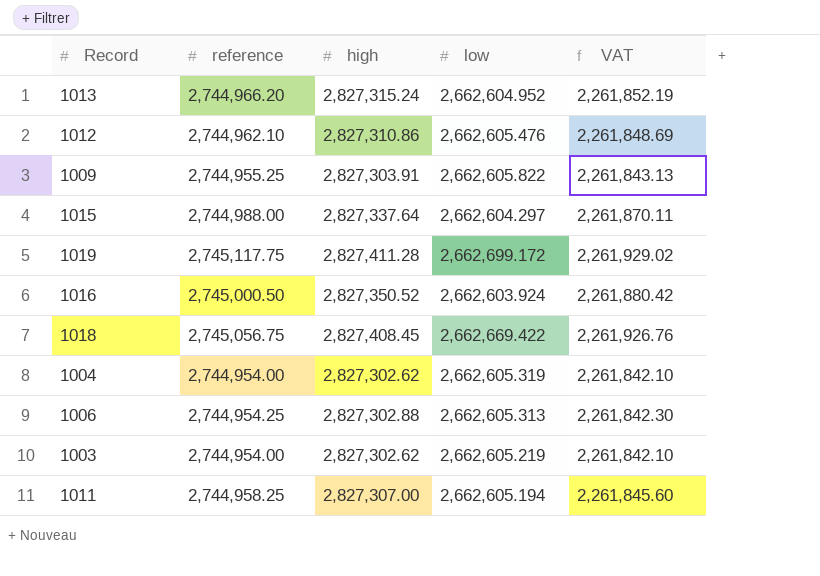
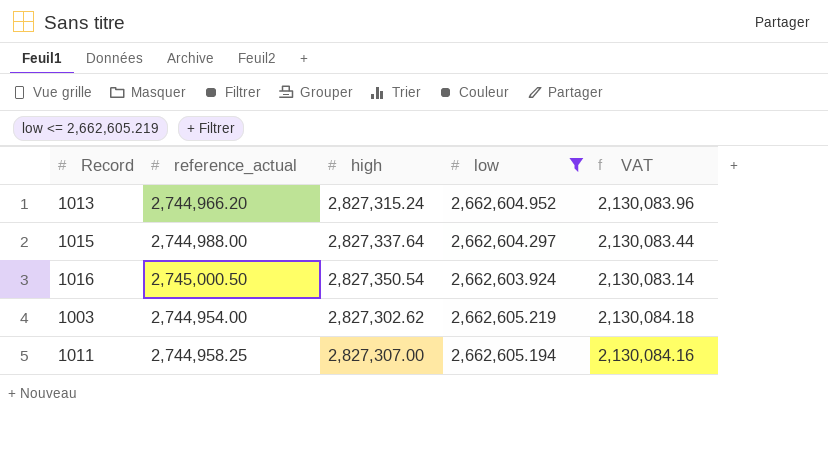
filter: none -> low <= 2,662,605.219
column name: reference -> reference_actual
column VAT | formula: [high] * 0.8 -> [low] * 0.8
1016 | high: 2,827,350.52 -> 2,827,350.54

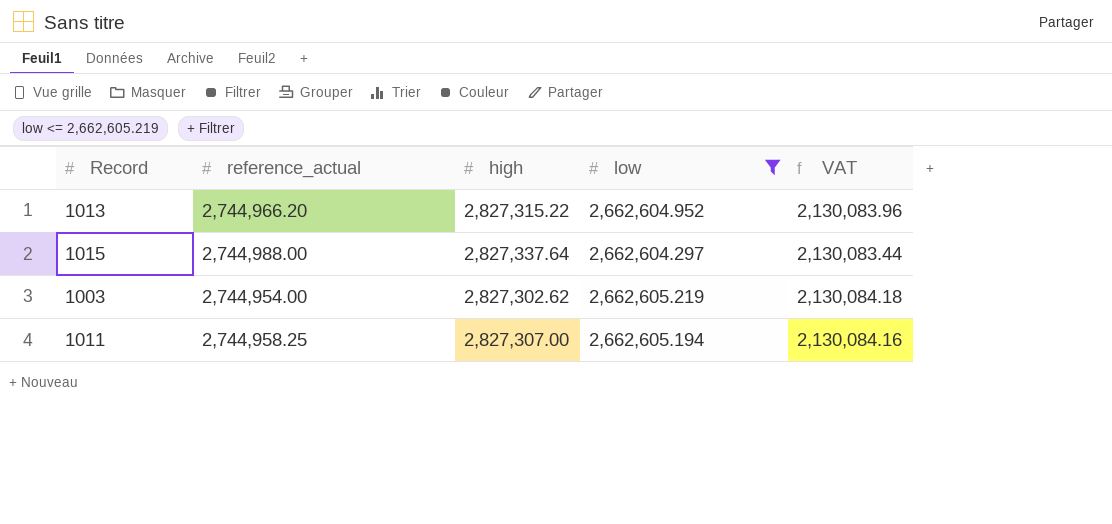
row 1016: 2,745,000.50 | 2,827,350.54 | 2,662,603.924 | 2,130,083.14 -> none
1013 | high: 2,827,315.24 -> 2,827,315.22

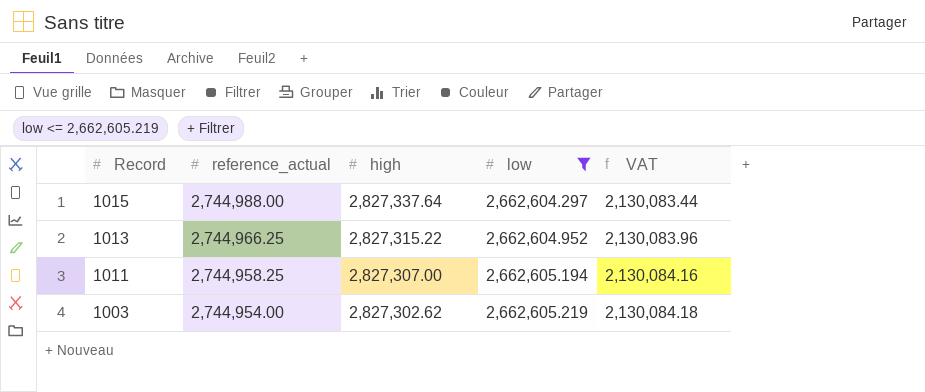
row order: none -> Record descending
1013 | reference_actual: 2,744,966.20 -> 2,744,966.25

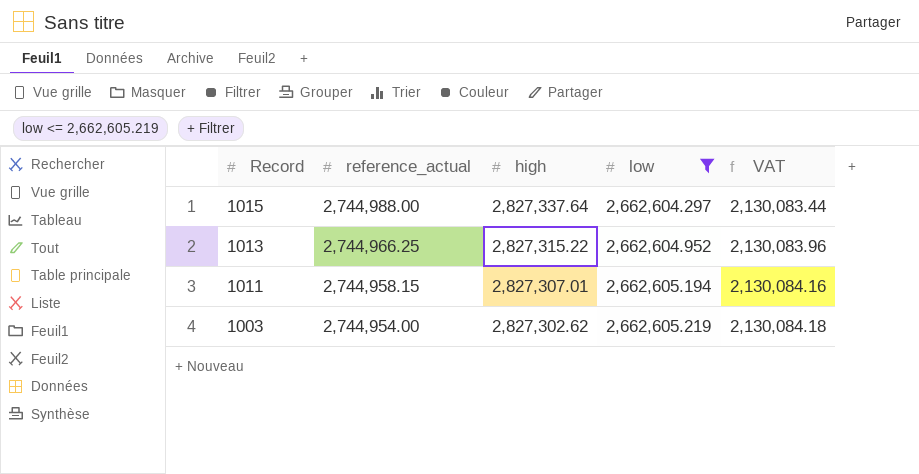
1011 | reference_actual: 2,744,958.25 -> 2,744,958.15
1011 | high: 2,827,307.00 -> 2,827,307.01

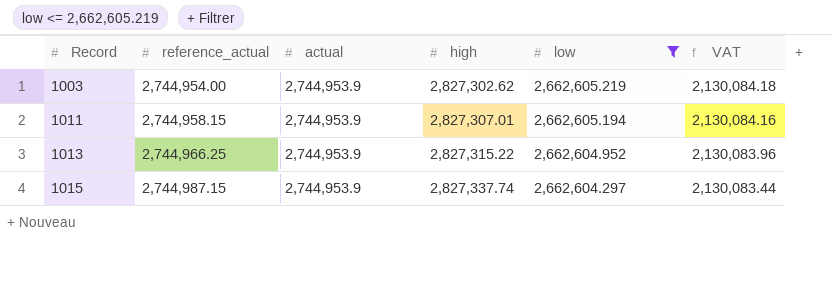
row order: Record descending -> Record ascending
column actual | position: none -> 3
1015 | reference_actual: 2,744,988.00 -> 2,744,987.15
1015 | high: 2,827,337.64 -> 2,827,337.74

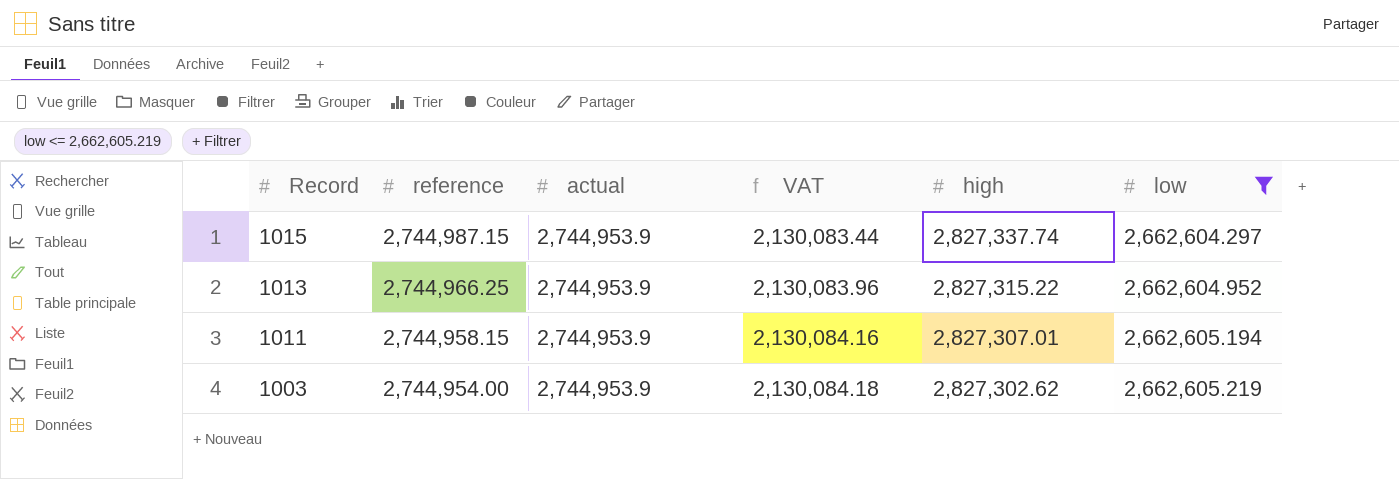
row order: Record ascending -> Record descending
column name: reference_actual -> reference
column VAT | position: 6 -> 4

